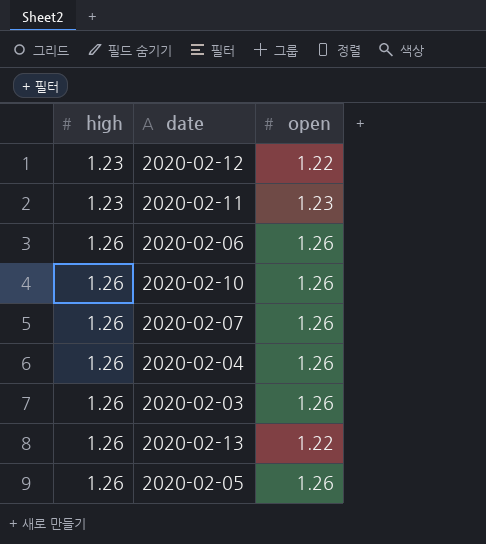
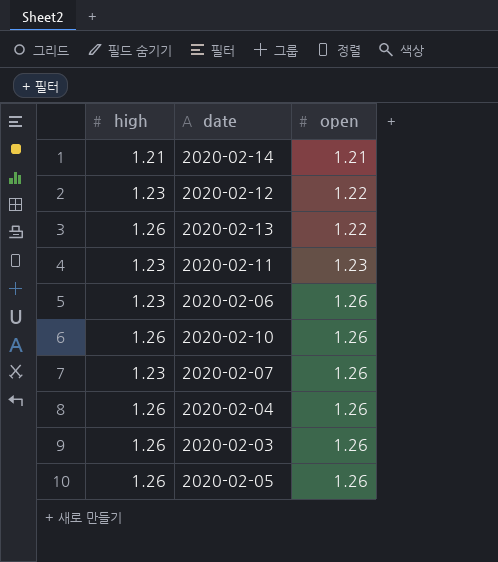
row order: high ascending -> open ascending
row 2020-02-14: none -> 1.21 | 1.21
2020-02-06 | high: 1.26 -> 1.23
2020-02-07 | high: 1.26 -> 1.23

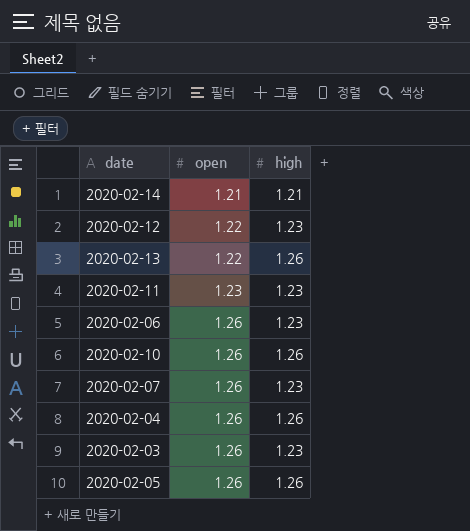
column high | position: 1 -> 3
2020-02-03 | high: 1.26 -> 1.23

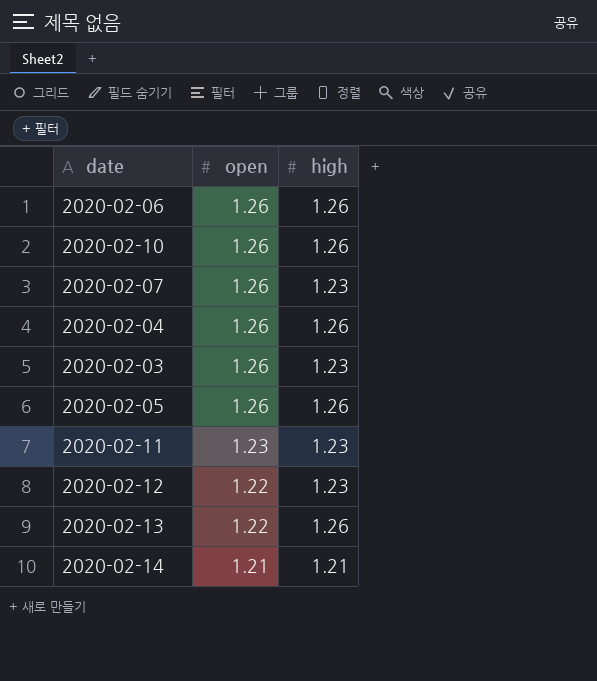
row order: open ascending -> open descending
2020-02-06 | high: 1.23 -> 1.26

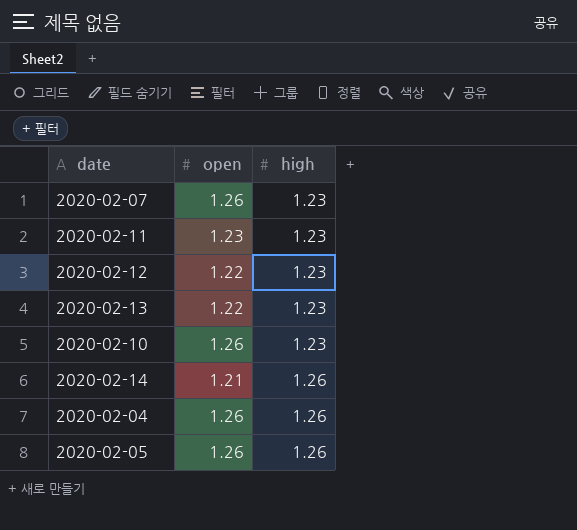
row order: open descending -> high ascending
row 2020-02-06: 1.26 | 1.26 -> none
row 2020-02-03: 1.26 | 1.23 -> none
2020-02-13 | high: 1.26 -> 1.23
2020-02-10 | high: 1.26 -> 1.23
2020-02-14 | high: 1.21 -> 1.26

